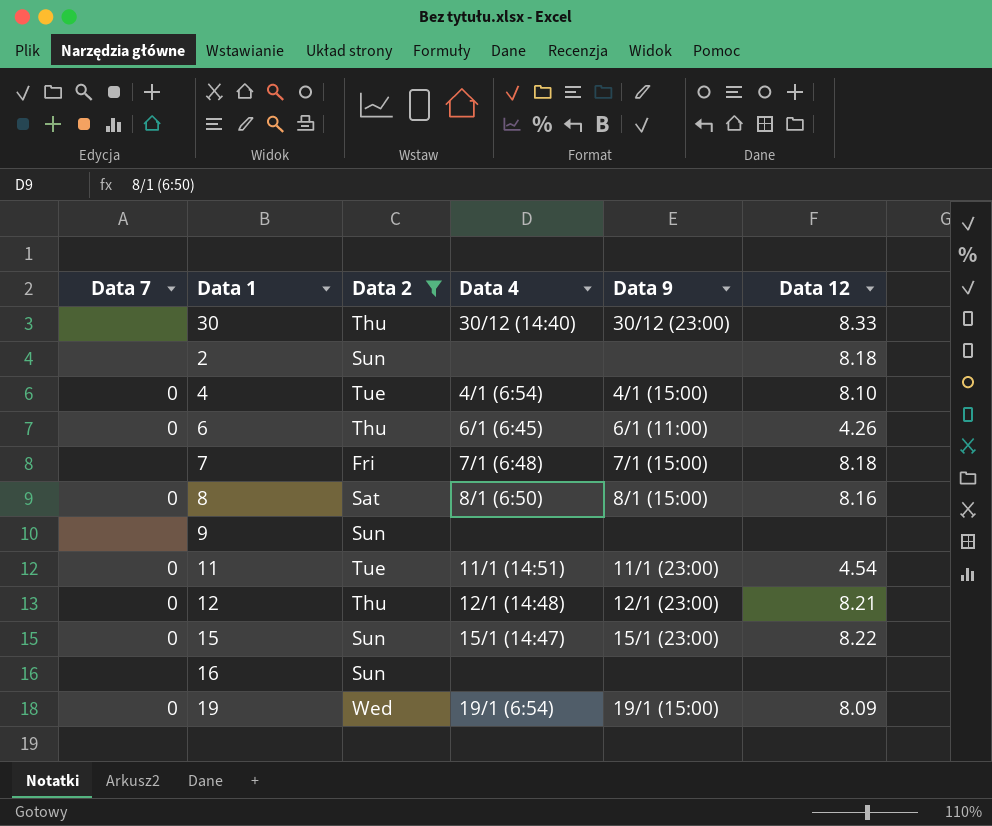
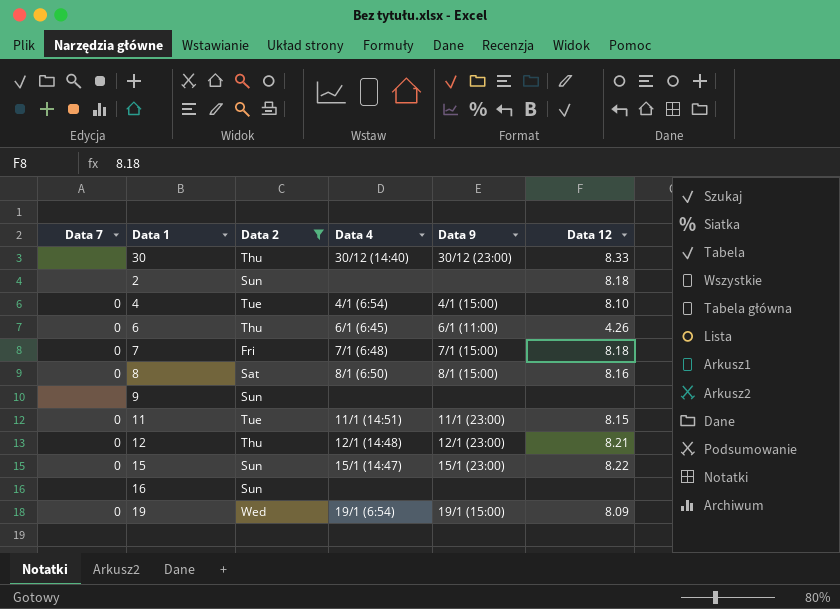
7 | Data 7: none -> 0
11 | Data 12: 4.54 -> 8.15

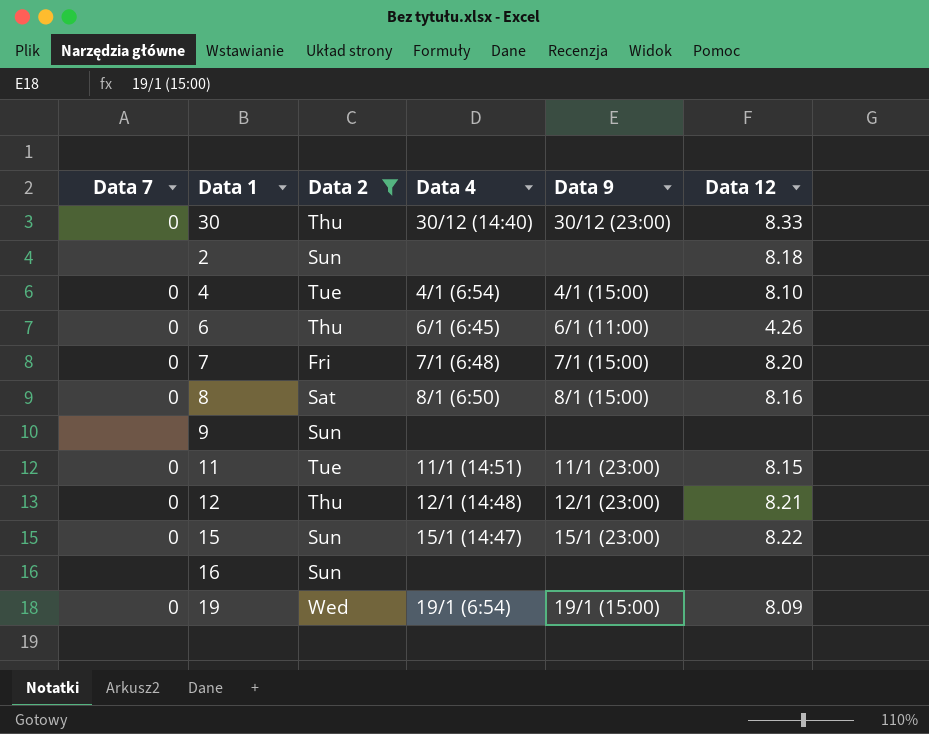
30 | Data 7: none -> 0
7 | Data 12: 8.18 -> 8.20

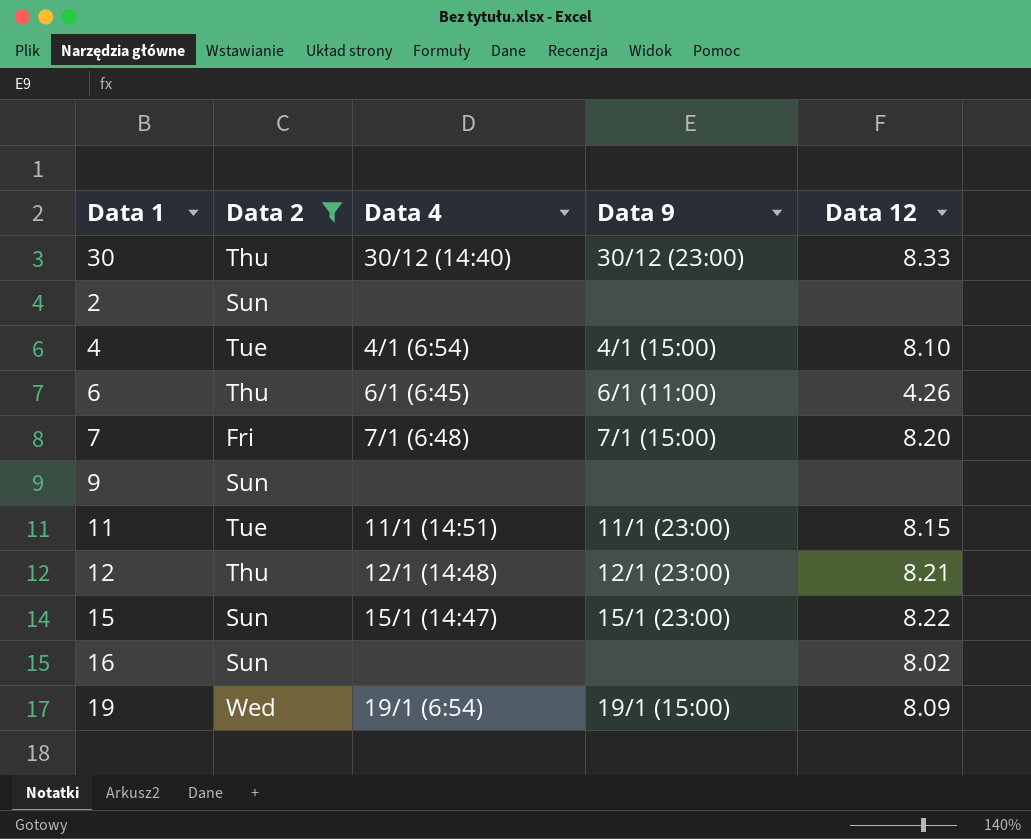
column Data 7 | position: 1 -> none
row 8: 0 | Sat | 8/1 (6:50) | 8/1 (15:00) | 8.16 -> none
2 | Data 12: 8.18 -> none
16 | Data 12: none -> 8.02

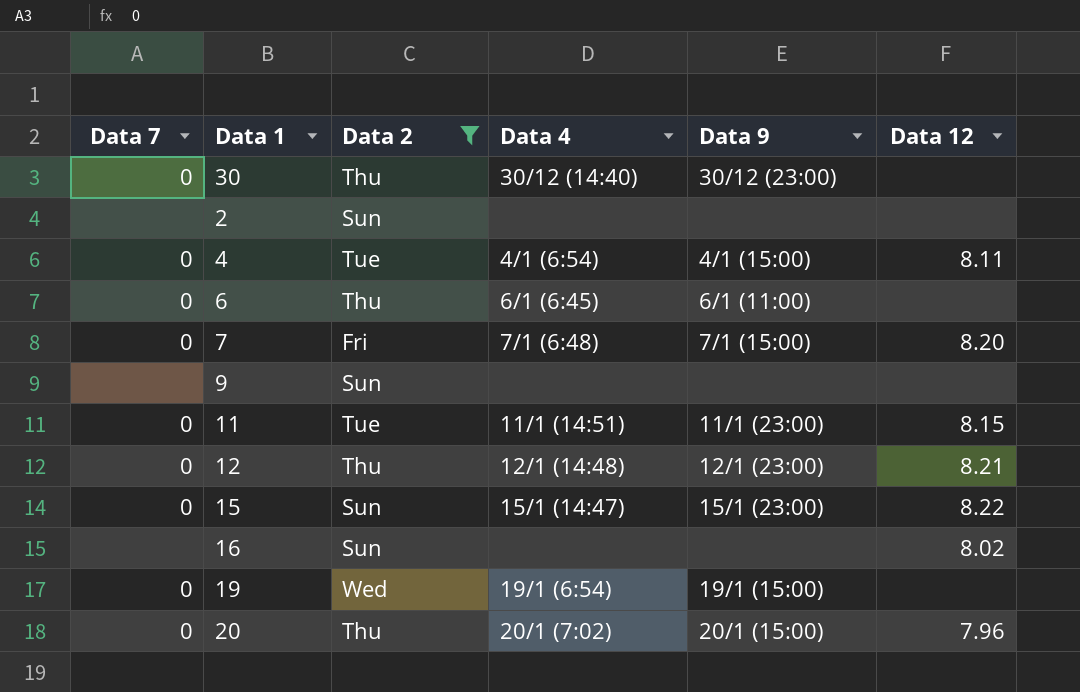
column Data 7 | position: none -> 1
30 | Data 12: 8.33 -> none
4 | Data 12: 8.10 -> 8.11
6 | Data 12: 4.26 -> none
19 | Data 12: 8.09 -> none
row 20: none -> 0 | Thu | 20/1 (7:02) | 20/1 (15:00) | 7.96

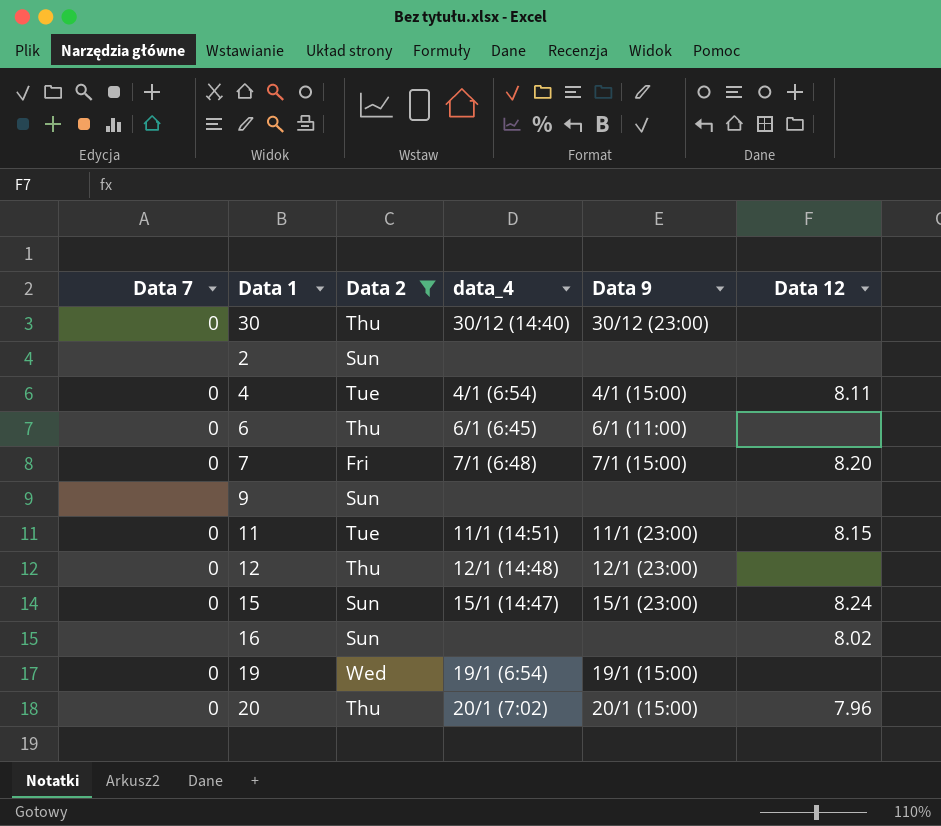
column name: Data 4 -> data_4
12 | Data 12: 8.21 -> none
15 | Data 12: 8.22 -> 8.24

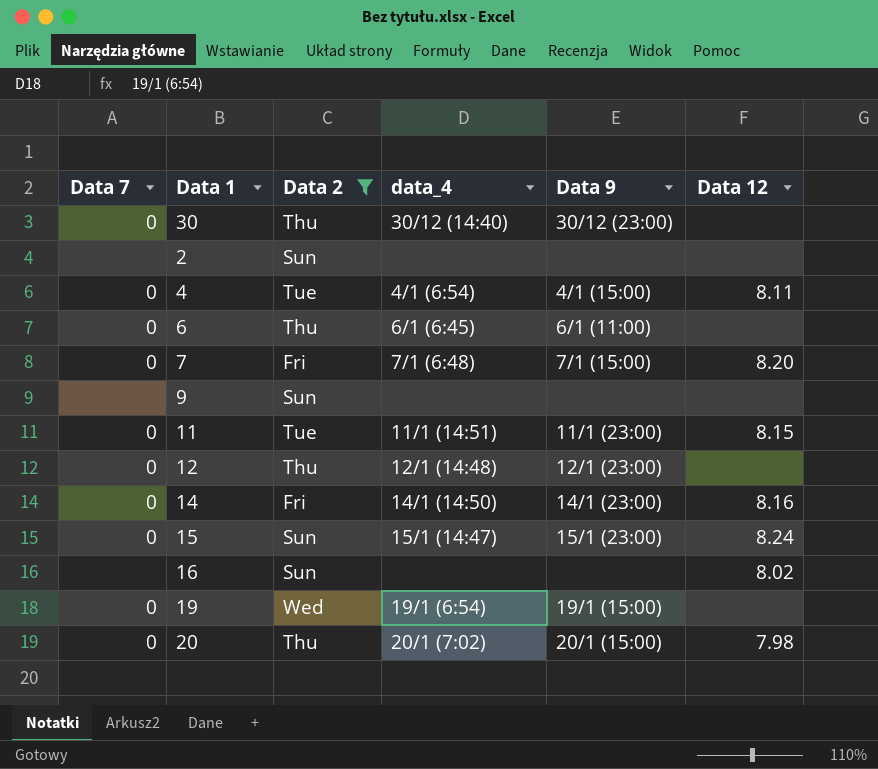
row 14: none -> 0 | Fri | 14/1 (14:50) | 14/1 (23:00) | 8.16
20 | Data 12: 7.96 -> 7.98

